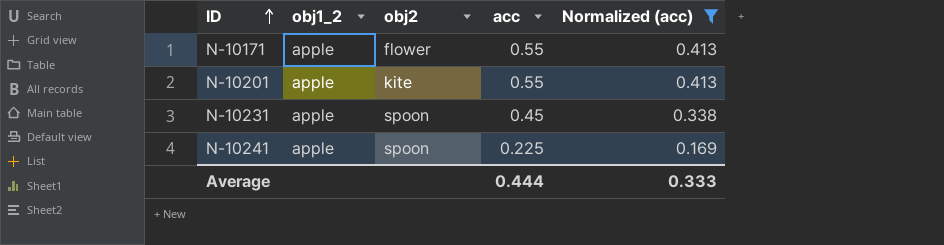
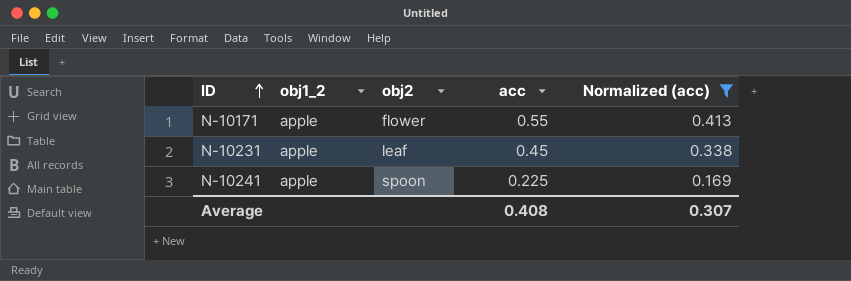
row N-10201: apple | kite | 0.55 | 0.413 -> none
N-10231 | obj2: spoon -> leaf
Average | acc: 0.444 -> 0.408
Average | Normalized (acc): 0.333 -> 0.307

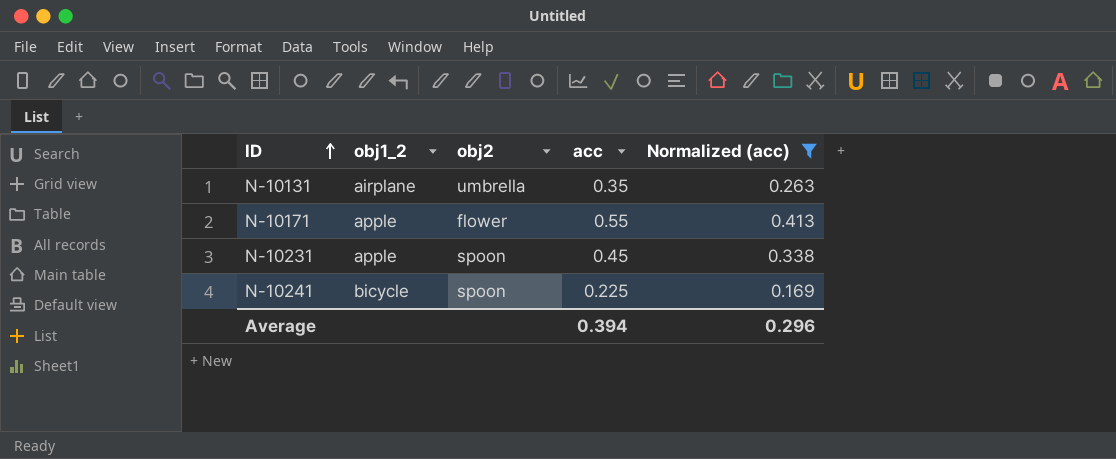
row N-10131: none -> airplane | umbrella | 0.35 | 0.263
N-10231 | obj2: leaf -> spoon
N-10241 | obj1_2: apple -> bicycle
Average | acc: 0.408 -> 0.394
Average | Normalized (acc): 0.307 -> 0.296

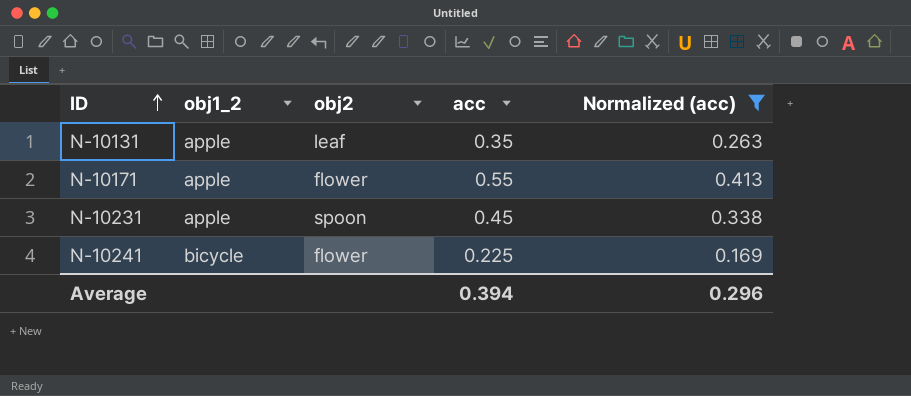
N-10131 | obj1_2: airplane -> apple
N-10131 | obj2: umbrella -> leaf
N-10241 | obj2: spoon -> flower

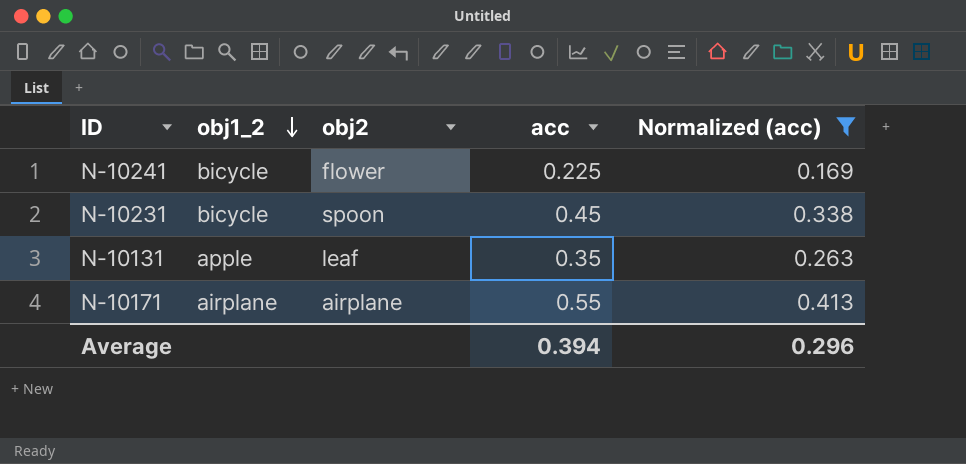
row order: ID ascending -> obj1_2 descending
N-10231 | obj1_2: apple -> bicycle
N-10171 | obj1_2: apple -> airplane
N-10171 | obj2: flower -> airplane

